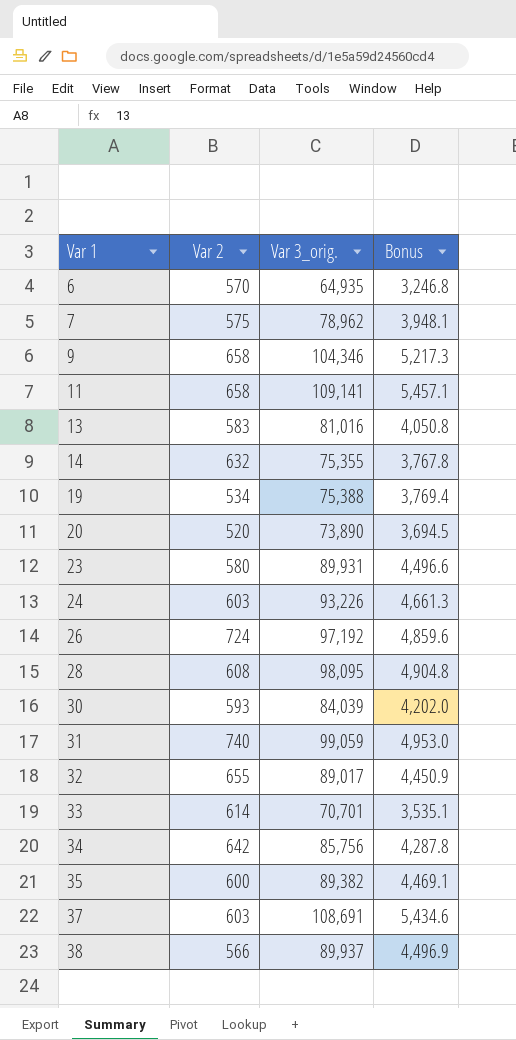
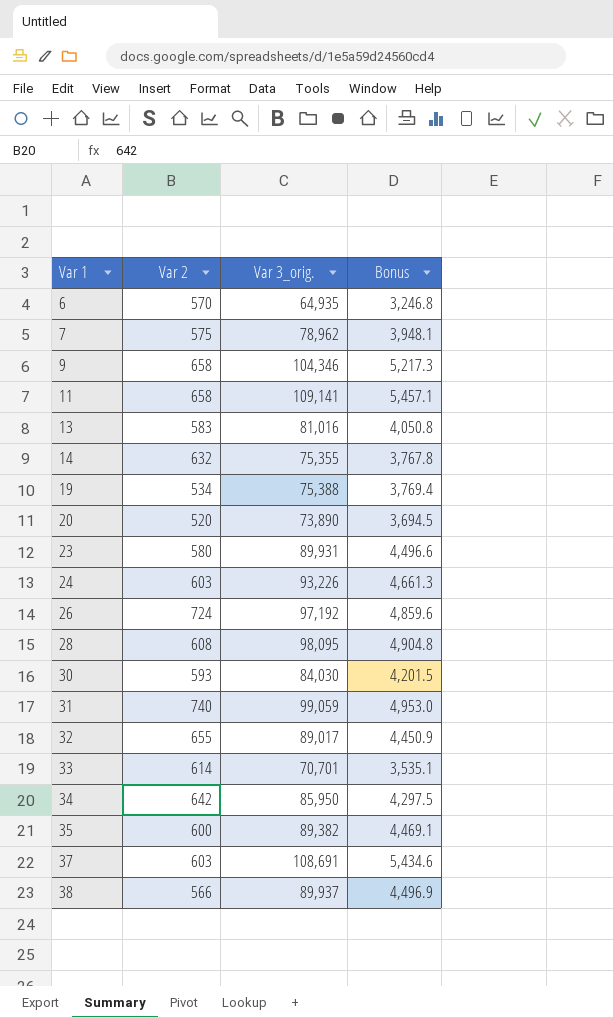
30 | Var 3_orig.: 84,039 -> 84,030
30 | Bonus: 4,202.0 -> 4,201.5
34 | Var 3_orig.: 85,756 -> 85,950
34 | Bonus: 4,287.8 -> 4,297.5

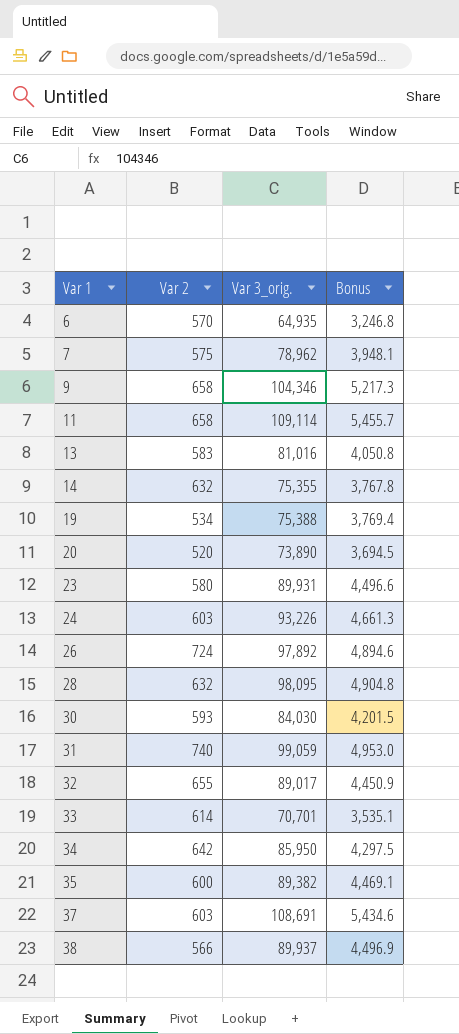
11 | Var 3_orig.: 109,141 -> 109,114
11 | Bonus: 5,457.1 -> 5,455.7
26 | Var 3_orig.: 97,192 -> 97,892
26 | Bonus: 4,859.6 -> 4,894.6
28 | Var 2: 608 -> 632

